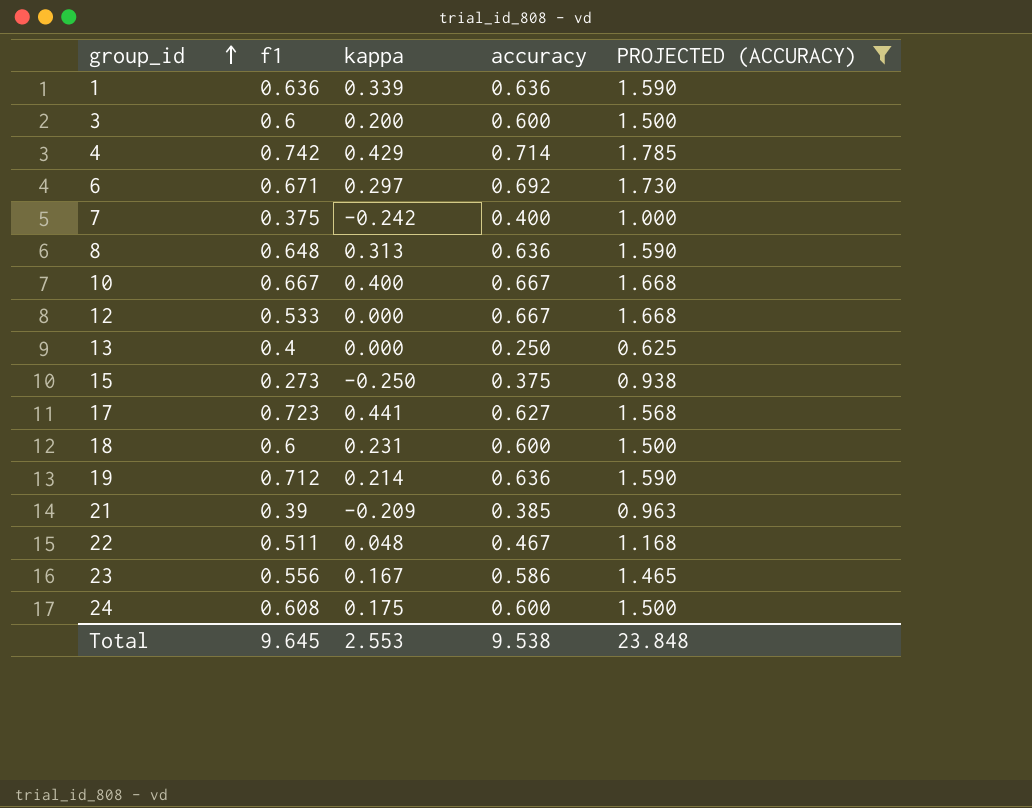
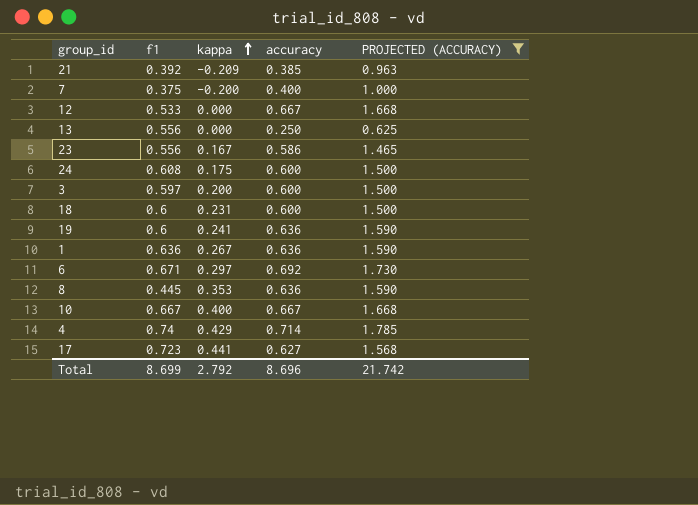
row order: group_id ascending -> kappa ascending
row 15: 0.273 | -0.250 | 0.375 | 0.938 -> none
row 22: 0.511 | 0.048 | 0.467 | 1.168 -> none
21 | f1: 0.39 -> 0.392
7 | kappa: -0.242 -> -0.200
13 | f1: 0.4 -> 0.556
3 | f1: 0.6 -> 0.597
19 | f1: 0.712 -> 0.6
19 | kappa: 0.214 -> 0.241
1 | kappa: 0.339 -> 0.267
8 | f1: 0.648 -> 0.445
8 | kappa: 0.313 -> 0.353
4 | f1: 0.742 -> 0.74
Total | f1: 9.645 -> 8.699
Total | kappa: 2.553 -> 2.792
Total | accuracy: 9.538 -> 8.696
Total | PROJECTED (ACCURACY): 23.848 -> 21.742

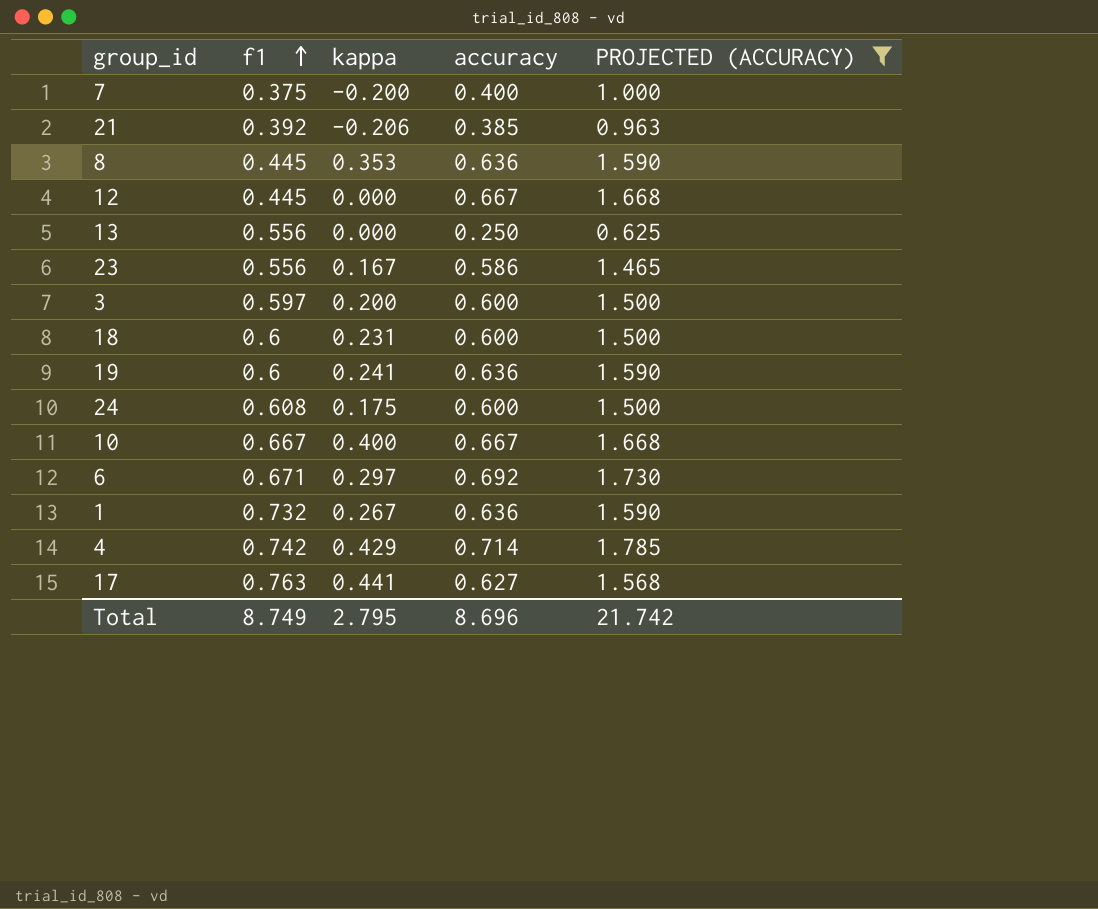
row order: kappa ascending -> f1 ascending
21 | kappa: -0.209 -> -0.206
12 | f1: 0.533 -> 0.445
1 | f1: 0.636 -> 0.732
4 | f1: 0.74 -> 0.742
17 | f1: 0.723 -> 0.763
Total | f1: 8.699 -> 8.749
Total | kappa: 2.792 -> 2.795

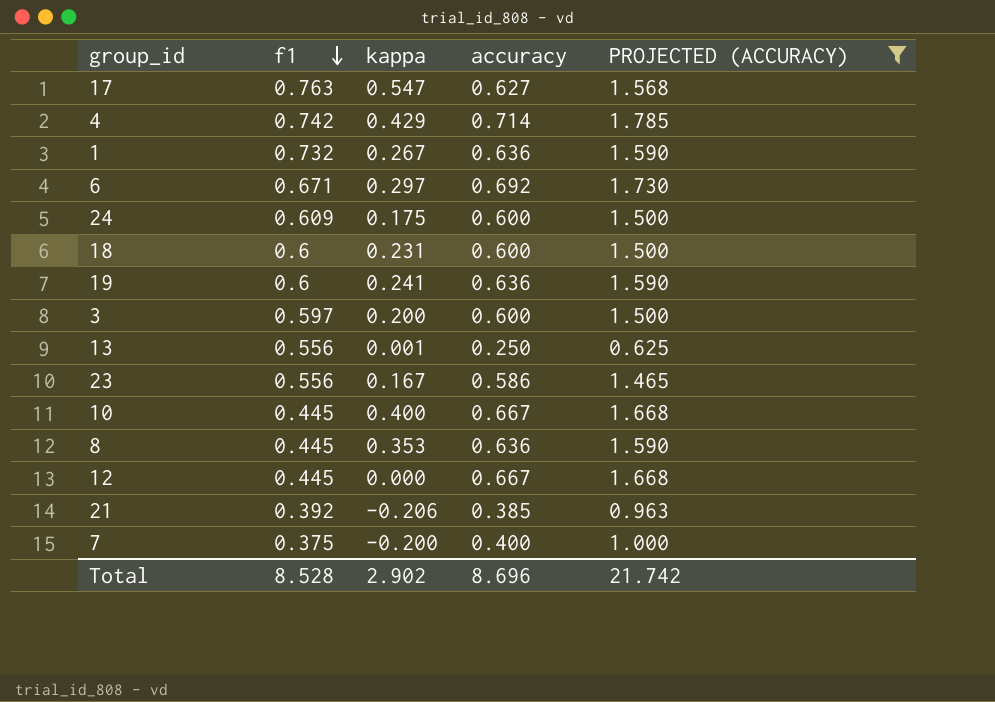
row order: f1 ascending -> f1 descending
17 | kappa: 0.441 -> 0.547
24 | f1: 0.608 -> 0.609
13 | kappa: 0.000 -> 0.001
10 | f1: 0.667 -> 0.445
Total | f1: 8.749 -> 8.528
Total | kappa: 2.795 -> 2.902

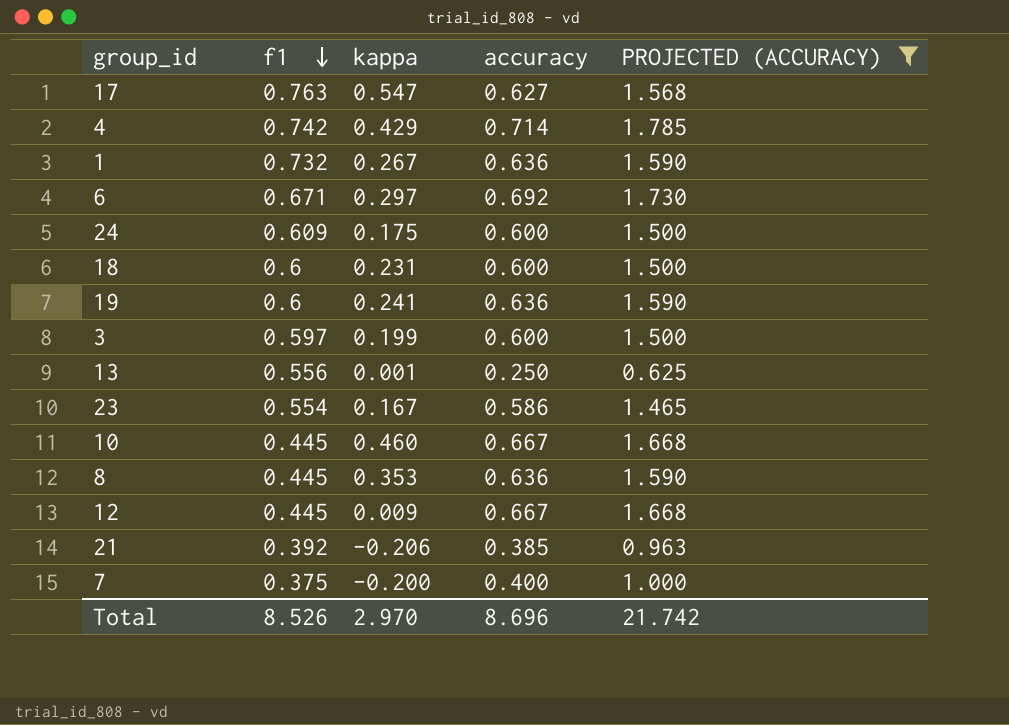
3 | kappa: 0.200 -> 0.199
23 | f1: 0.556 -> 0.554
10 | kappa: 0.400 -> 0.460
12 | kappa: 0.000 -> 0.009
Total | f1: 8.528 -> 8.526
Total | kappa: 2.902 -> 2.970

